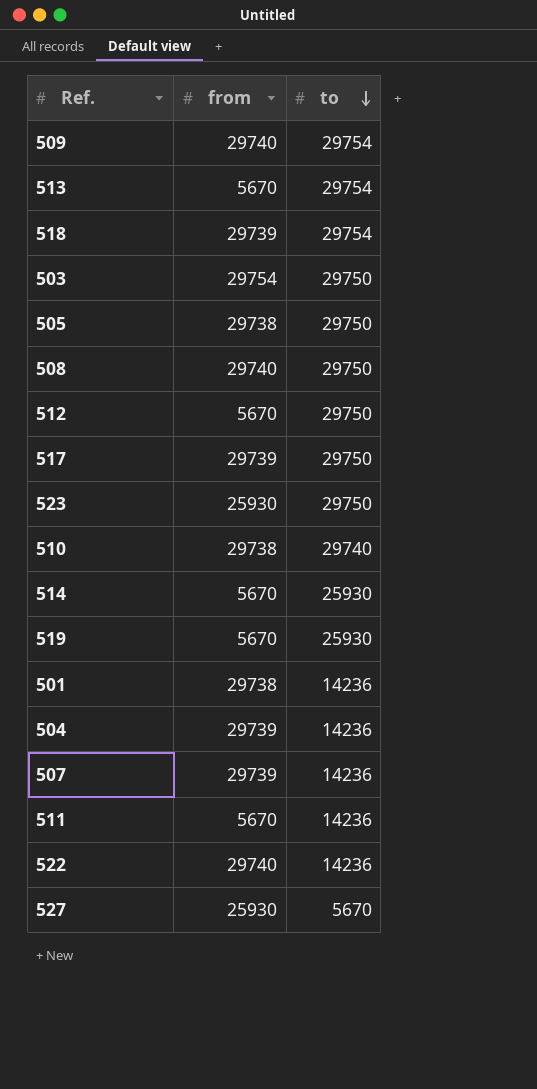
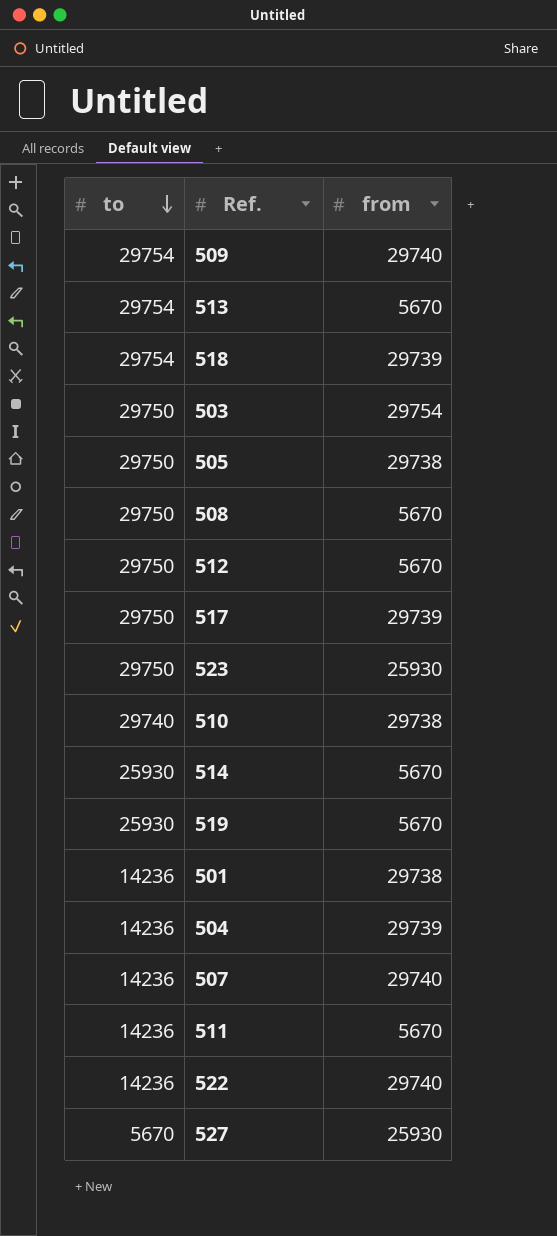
column to | position: 3 -> 1
508 | from: 29740 -> 5670
507 | from: 29739 -> 29740

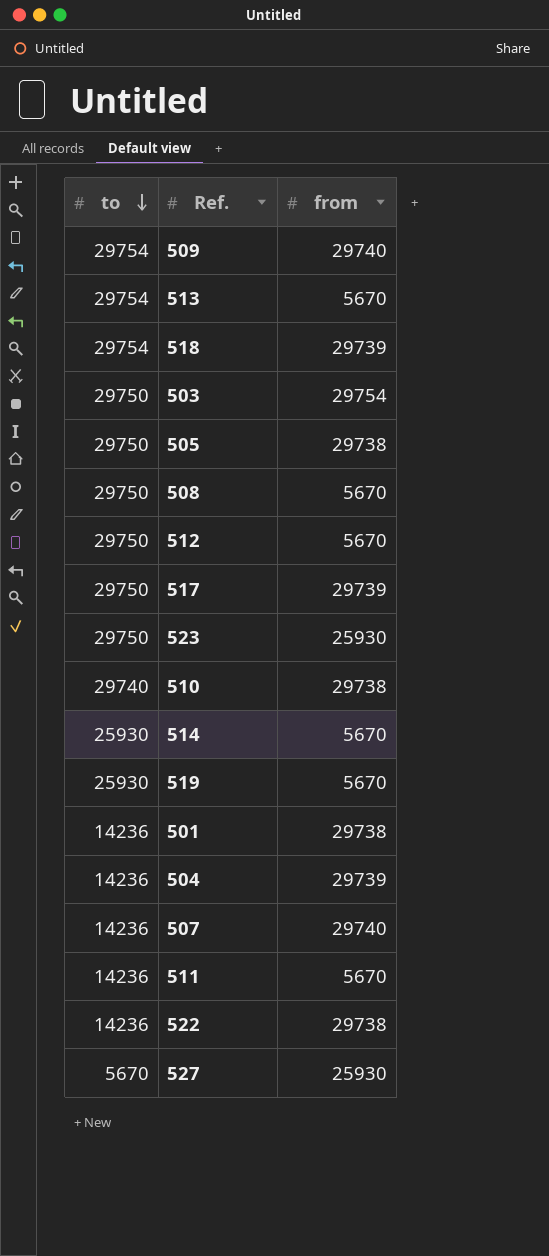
522 | from: 29740 -> 29738

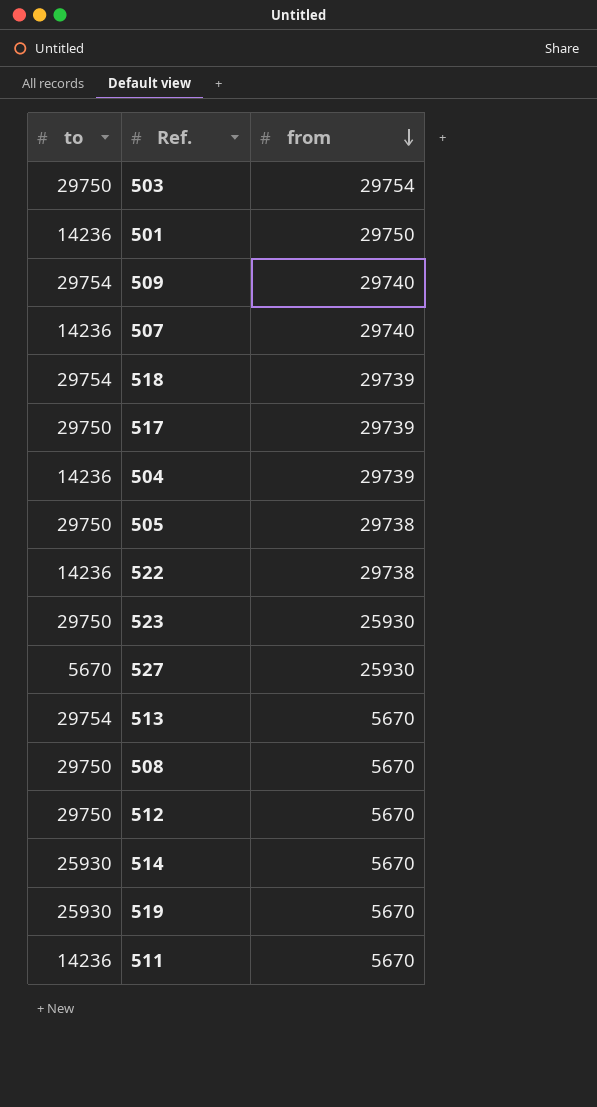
row order: to descending -> from descending
row 510: 29740 | 29738 -> none
501 | from: 29738 -> 29750

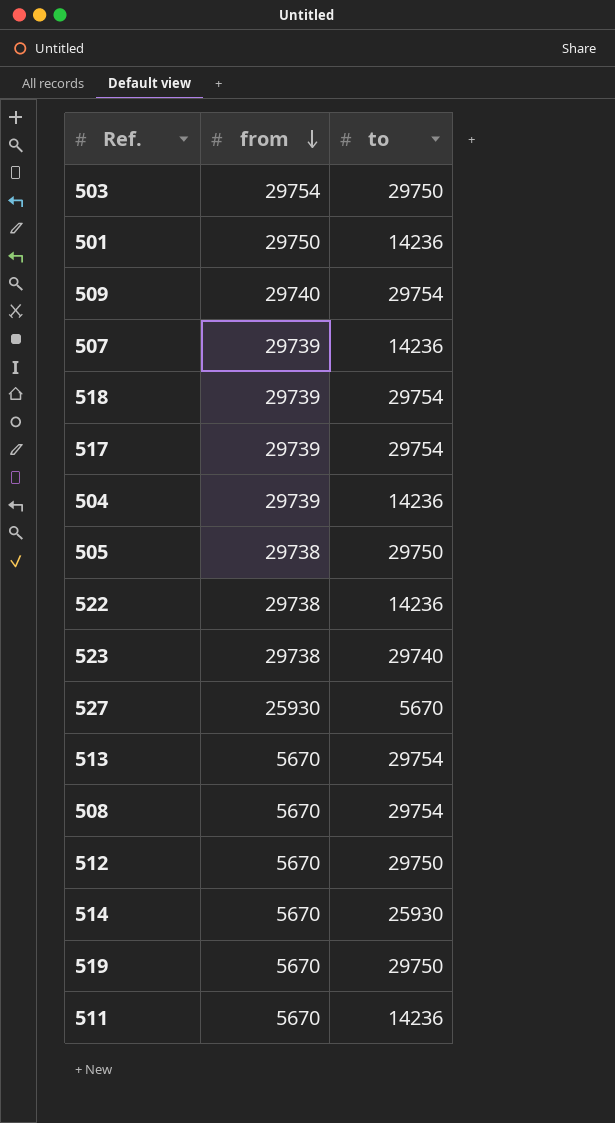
column to | position: 1 -> 3
507 | from: 29740 -> 29739
517 | to: 29750 -> 29754
523 | from: 25930 -> 29738
523 | to: 29750 -> 29740
508 | to: 29750 -> 29754
519 | to: 25930 -> 29750

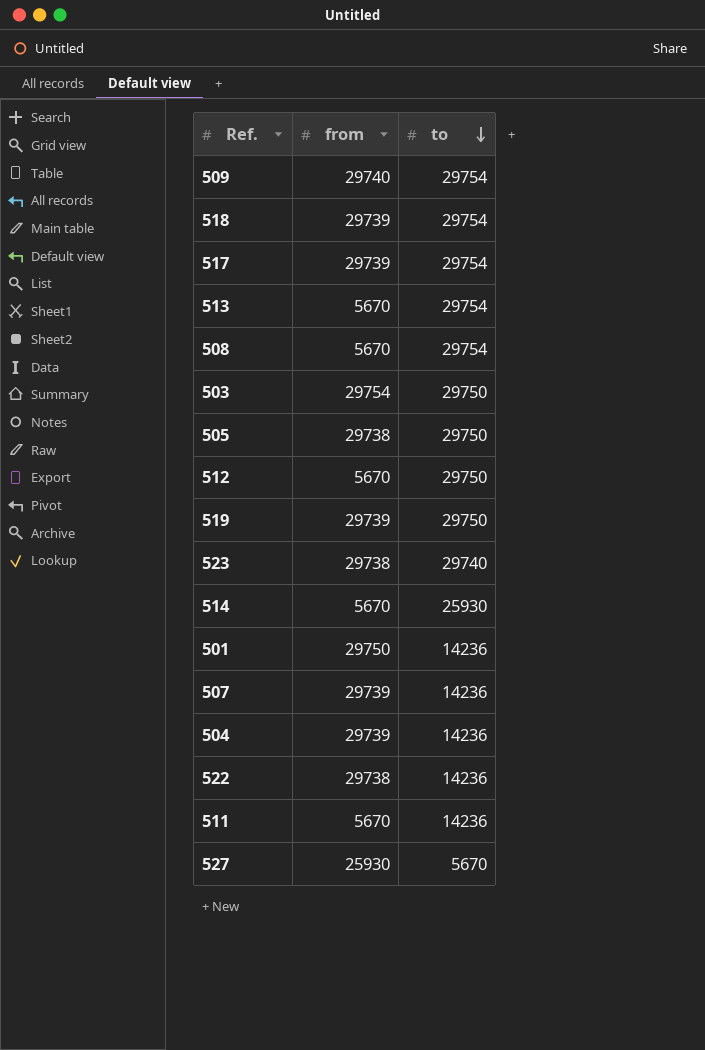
row order: from descending -> to descending
519 | from: 5670 -> 29739

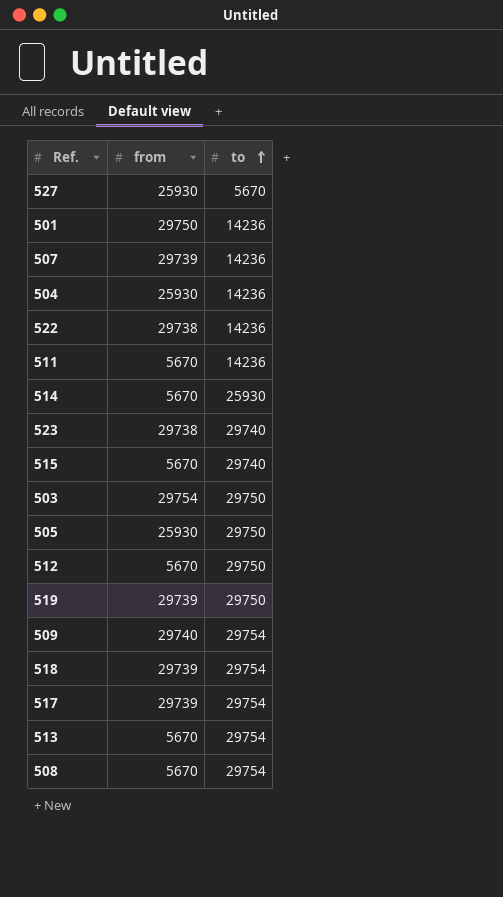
row order: to descending -> to ascending
504 | from: 29739 -> 25930
row 515: none -> 5670 | 29740
505 | from: 29738 -> 25930

